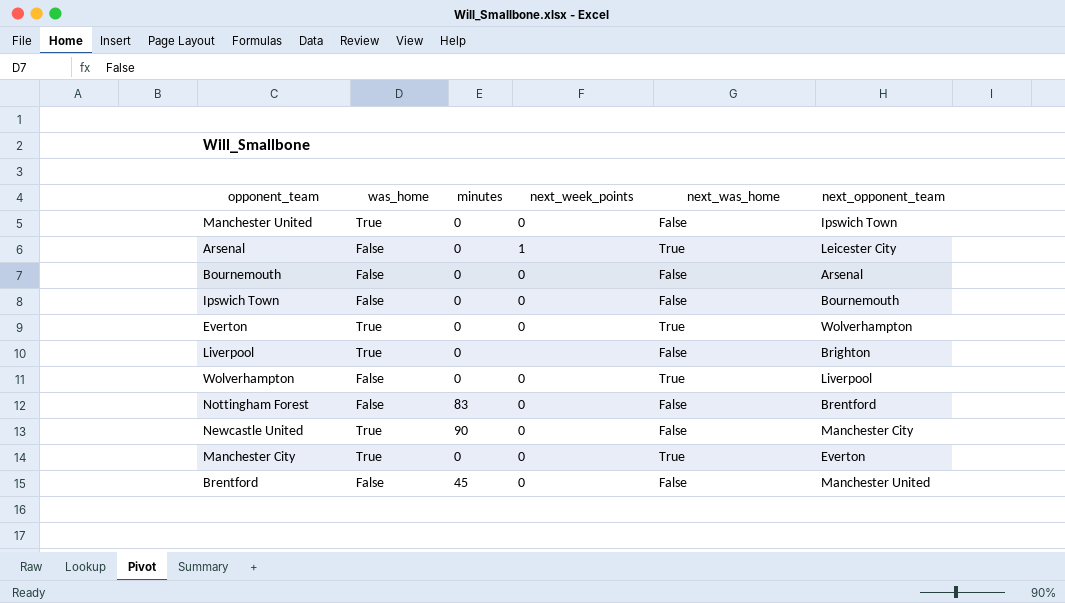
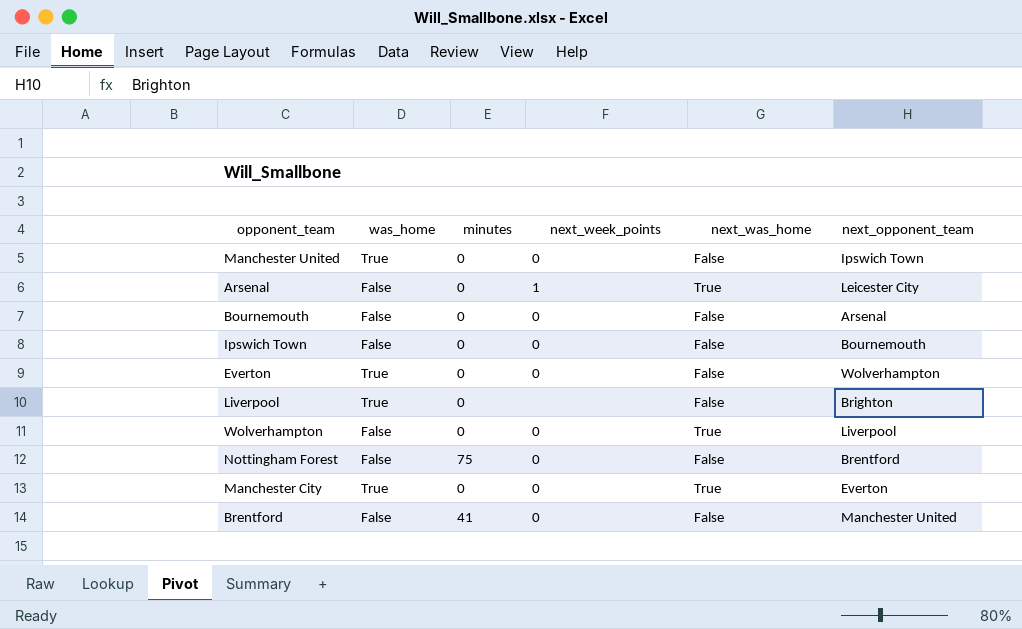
row Newcastle United: True | 90 | 0 | False | Manchester City -> none
Everton | next_was_home: True -> False
Nottingham Forest | minutes: 83 -> 75
Brentford | minutes: 45 -> 41

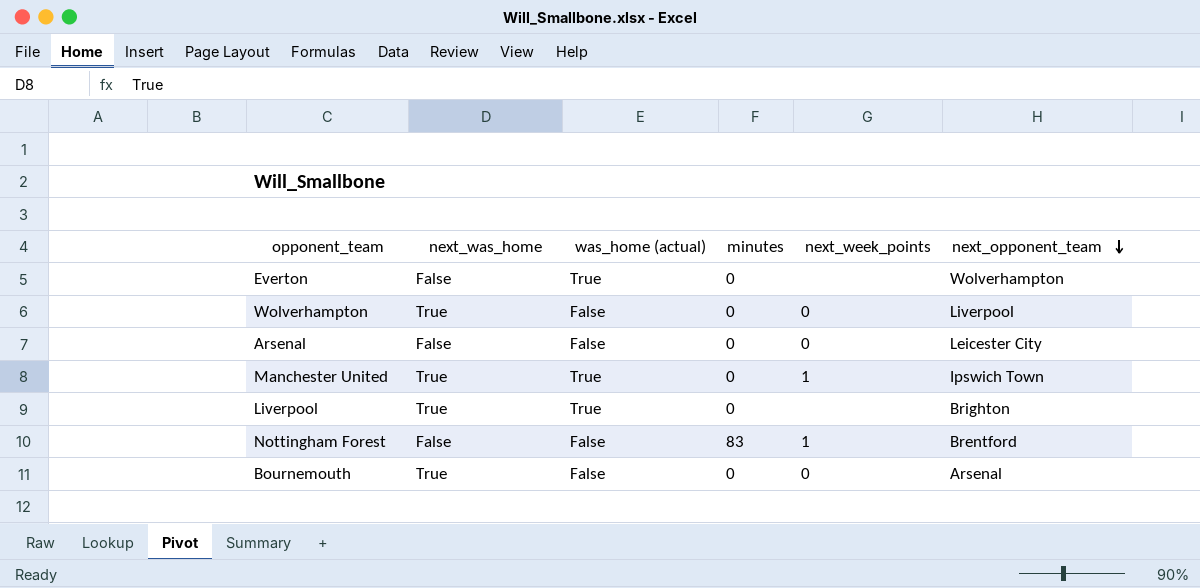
row order: none -> next_opponent_team descending
column next_was_home | position: 5 -> 2
column name: was_home -> was_home (actual)
row Ipswich Town: False | 0 | 0 | False | Bournemouth -> none
row Manchester City: True | 0 | 0 | True | Everton -> none
row Brentford: False | 41 | 0 | False | Manchester United -> none
Everton | next_week_points: 0 -> none
Arsenal | next_was_home: True -> False
Arsenal | next_week_points: 1 -> 0
Manchester United | next_was_home: False -> True
Manchester United | next_week_points: 0 -> 1
Liverpool | next_was_home: False -> True
Nottingham Forest | minutes: 75 -> 83
Nottingham Forest | next_week_points: 0 -> 1
Bournemouth | next_was_home: False -> True

